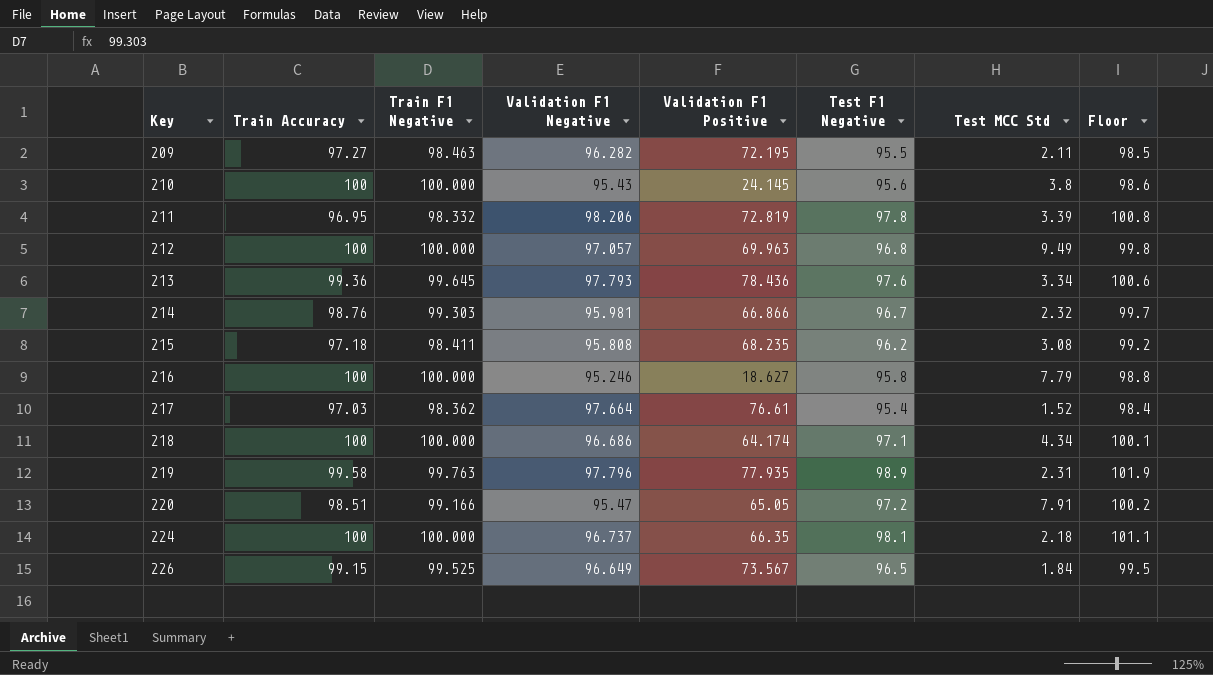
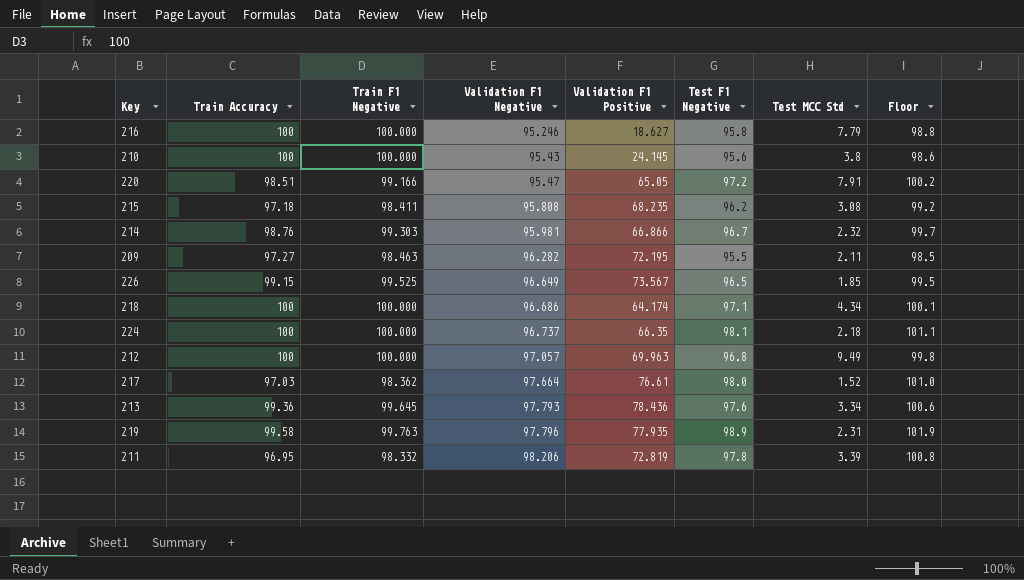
row order: Key ascending -> Validation F1 Negative ascending
226 | Test MCC Std: 1.84 -> 1.85
217 | Test F1 Negative: 95.4 -> 98.0
217 | Floor: 98.4 -> 101.0

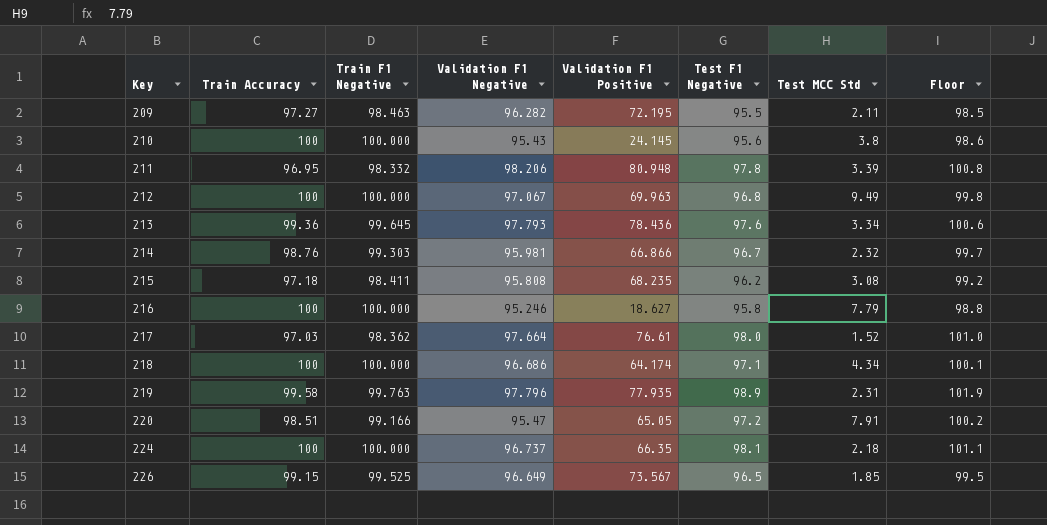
row order: Validation F1 Negative ascending -> Key ascending
211 | Validation F1 Positive: 72.819 -> 80.948
212 | Validation F1 Negative: 97.057 -> 97.067

